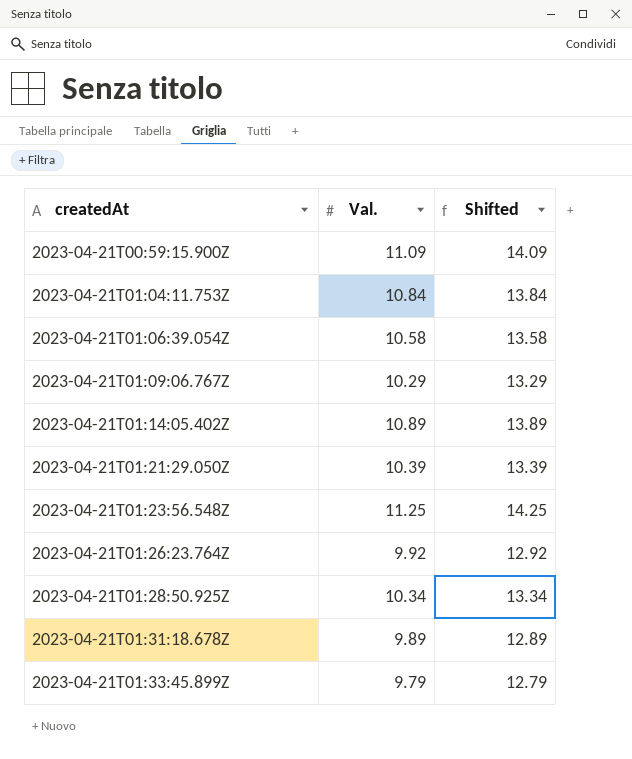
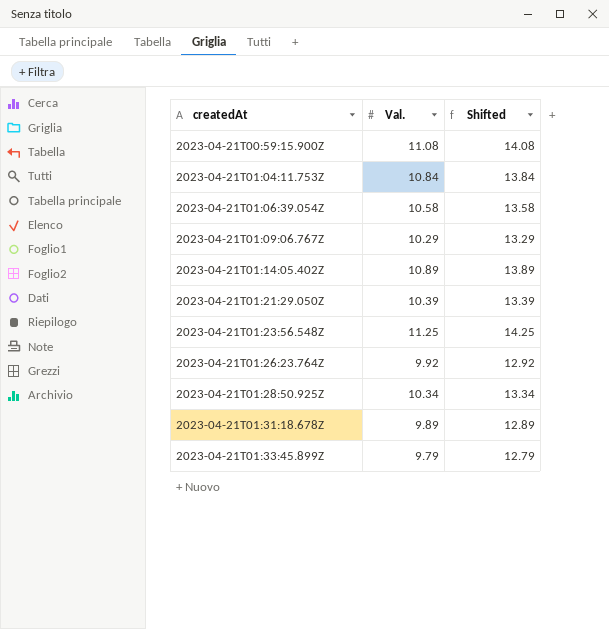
2023-04-21T00:59:15.900Z | Val.: 11.09 -> 11.08
2023-04-21T00:59:15.900Z | Shifted: 14.09 -> 14.08

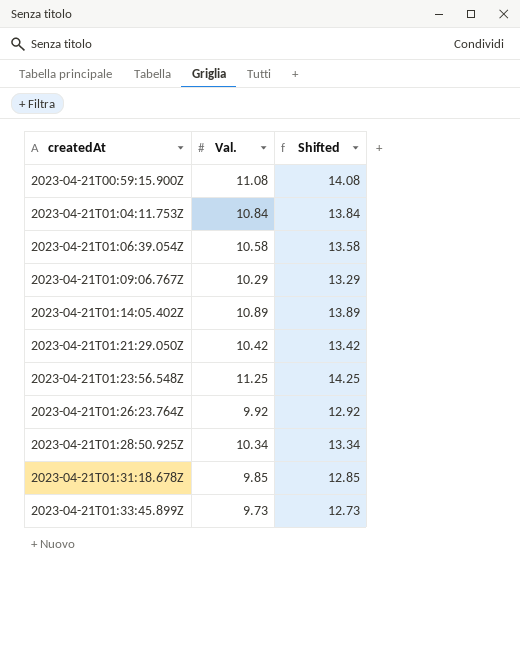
2023-04-21T01:21:29.050Z | Val.: 10.39 -> 10.42
2023-04-21T01:21:29.050Z | Shifted: 13.39 -> 13.42
2023-04-21T01:31:18.678Z | Val.: 9.89 -> 9.85
2023-04-21T01:31:18.678Z | Shifted: 12.89 -> 12.85
2023-04-21T01:33:45.899Z | Val.: 9.79 -> 9.73
2023-04-21T01:33:45.899Z | Shifted: 12.79 -> 12.73

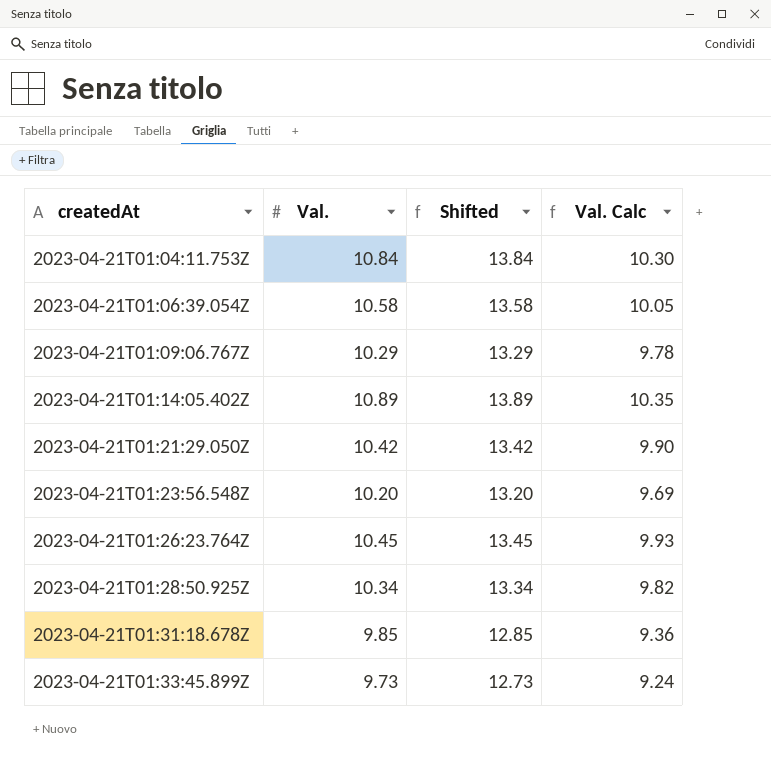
column Val. Calc | formula: none -> [Val.] * 0.95
row 2023-04-21T00:59:15.900Z: 11.08 | 14.08 -> none
2023-04-21T01:23:56.548Z | Val.: 11.25 -> 10.20
2023-04-21T01:23:56.548Z | Shifted: 14.25 -> 13.20
2023-04-21T01:26:23.764Z | Val.: 9.92 -> 10.45
2023-04-21T01:26:23.764Z | Shifted: 12.92 -> 13.45

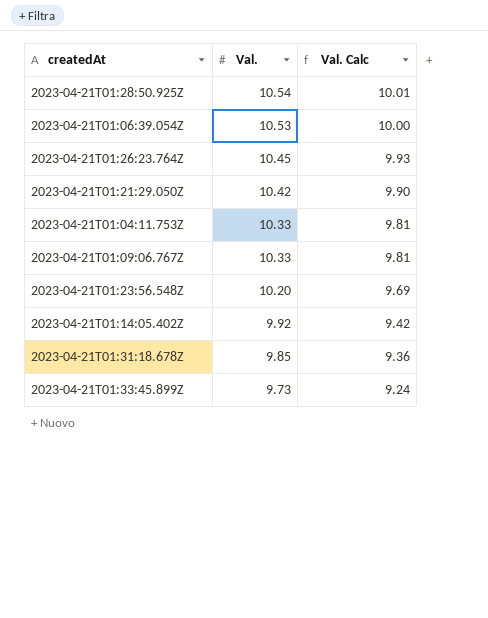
row order: createdAt ascending -> Val. descending
column Shifted | formula: [Val.] + 3 -> none
2023-04-21T01:28:50.925Z | Val.: 10.34 -> 10.54
2023-04-21T01:28:50.925Z | Val. Calc: 9.82 -> 10.01
2023-04-21T01:06:39.054Z | Val.: 10.58 -> 10.53
2023-04-21T01:06:39.054Z | Val. Calc: 10.05 -> 10.00
2023-04-21T01:04:11.753Z | Val.: 10.84 -> 10.33
2023-04-21T01:04:11.753Z | Val. Calc: 10.30 -> 9.81
2023-04-21T01:09:06.767Z | Val.: 10.29 -> 10.33
2023-04-21T01:09:06.767Z | Val. Calc: 9.78 -> 9.81
2023-04-21T01:14:05.402Z | Val.: 10.89 -> 9.92
2023-04-21T01:14:05.402Z | Val. Calc: 10.35 -> 9.42

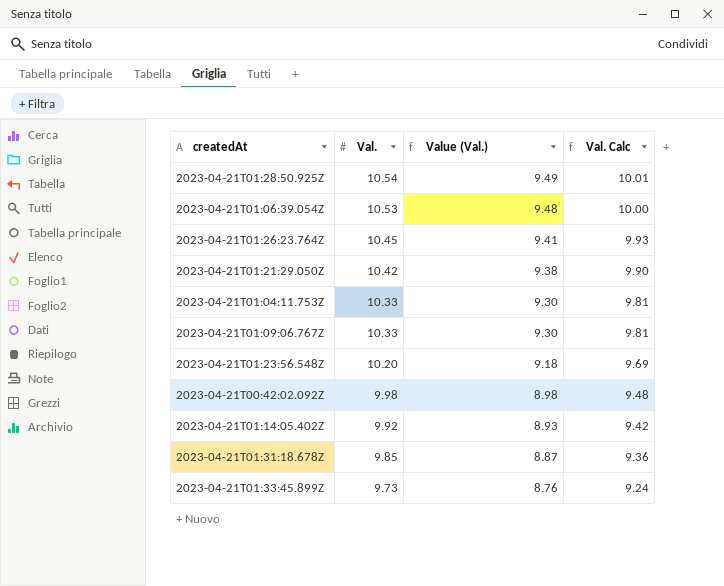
column Value (Val.) | formula: none -> [Val.] * 0.9
row 2023-04-21T00:42:02.092Z: none -> 9.98 | 8.98 | 9.48

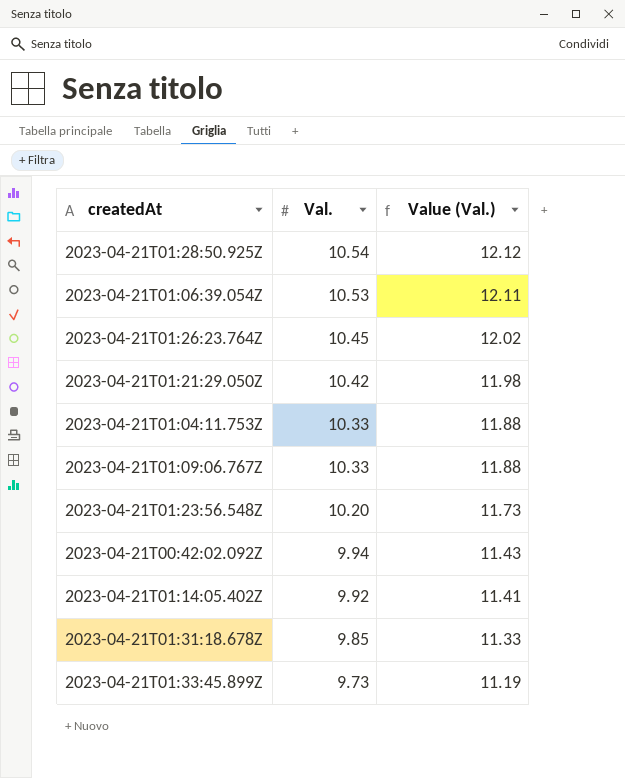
column Val. Calc | formula: [Val.] * 0.95 -> none
column Value (Val.) | formula: [Val.] * 0.9 -> [Val.] * 1.15
2023-04-21T00:42:02.092Z | Val.: 9.98 -> 9.94

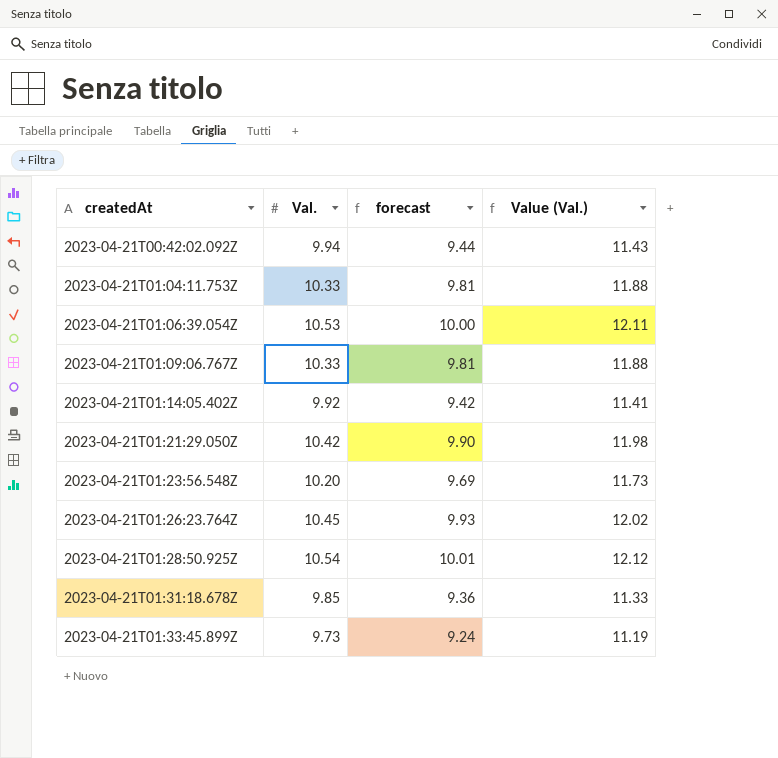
row order: Val. descending -> createdAt ascending
column forecast | formula: none -> [Val.] * 0.95

